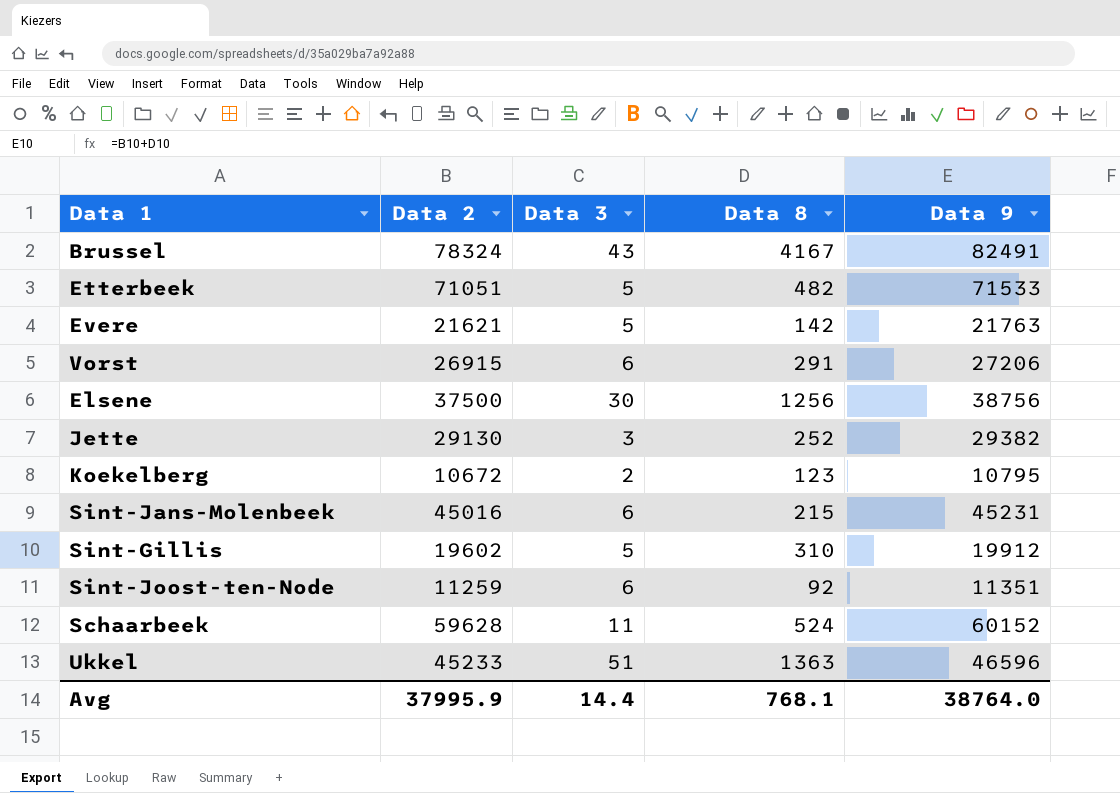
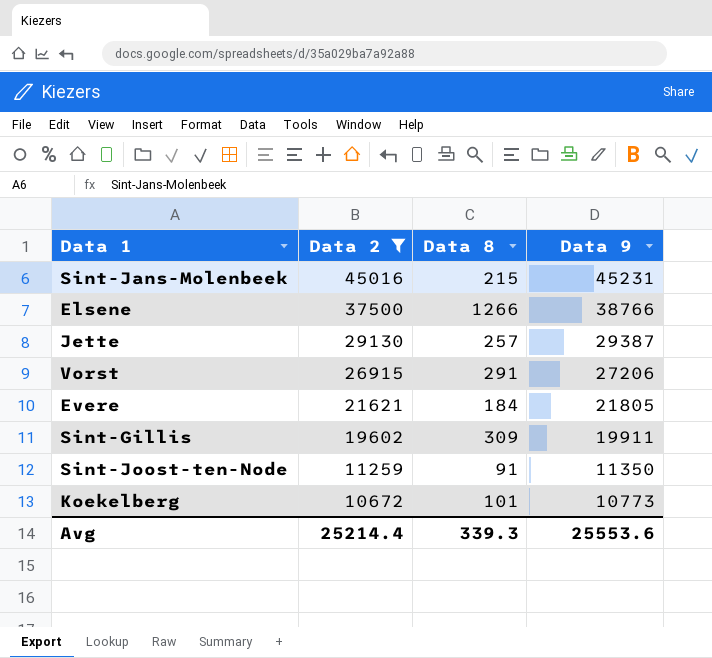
filter: none -> Data 2 <= 45016
row order: none -> Data 2 descending
column Data 3 | position: 3 -> none
Elsene | Data 8: 1256 -> 1266
Elsene | Data 9: 38756 -> 38766
Jette | Data 8: 252 -> 257
Jette | Data 9: 29382 -> 29387
Evere | Data 8: 142 -> 184
Evere | Data 9: 21763 -> 21805
Sint-Gillis | Data 8: 310 -> 309
Sint-Gillis | Data 9: 19912 -> 19911
Sint-Joost-ten-Node | Data 8: 92 -> 91
Sint-Joost-ten-Node | Data 9: 11351 -> 11350
Koekelberg | Data 8: 123 -> 101
Koekelberg | Data 9: 10795 -> 10773
Avg | Data 2: 37995.9 -> 25214.4
Avg | Data 8: 768.1 -> 339.3
Avg | Data 9: 38764.0 -> 25553.6

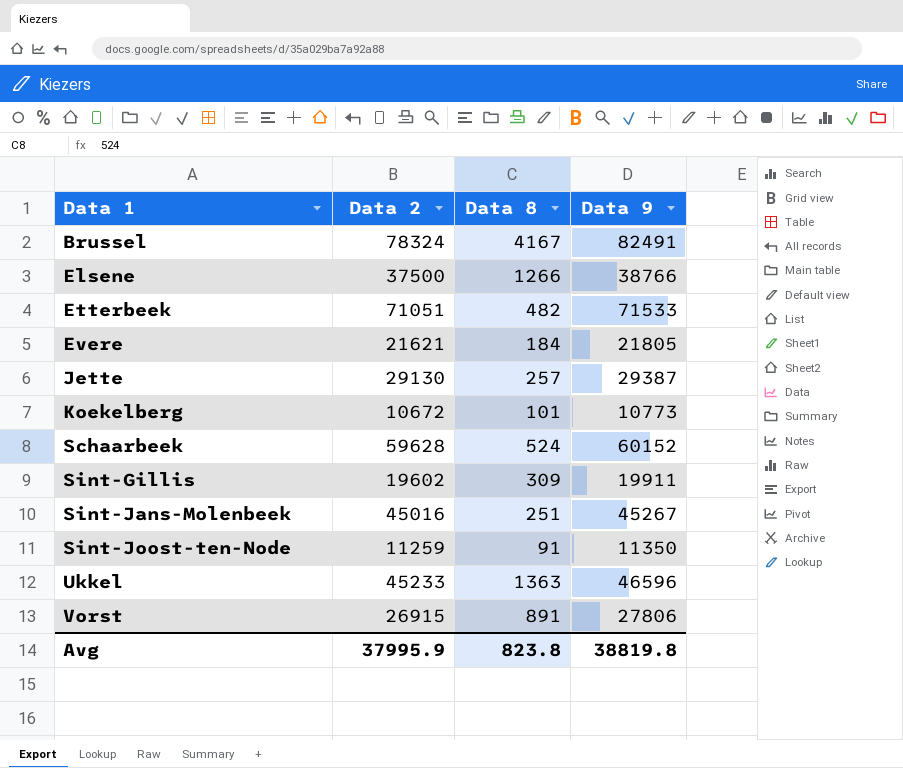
filter: Data 2 <= 45016 -> none
row order: Data 2 descending -> Data 1 ascending
Sint-Jans-Molenbeek | Data 8: 215 -> 251
Sint-Jans-Molenbeek | Data 9: 45231 -> 45267
Vorst | Data 8: 291 -> 891
Vorst | Data 9: 27206 -> 27806
Avg | Data 2: 25214.4 -> 37995.9
Avg | Data 8: 339.3 -> 823.8
Avg | Data 9: 25553.6 -> 38819.8

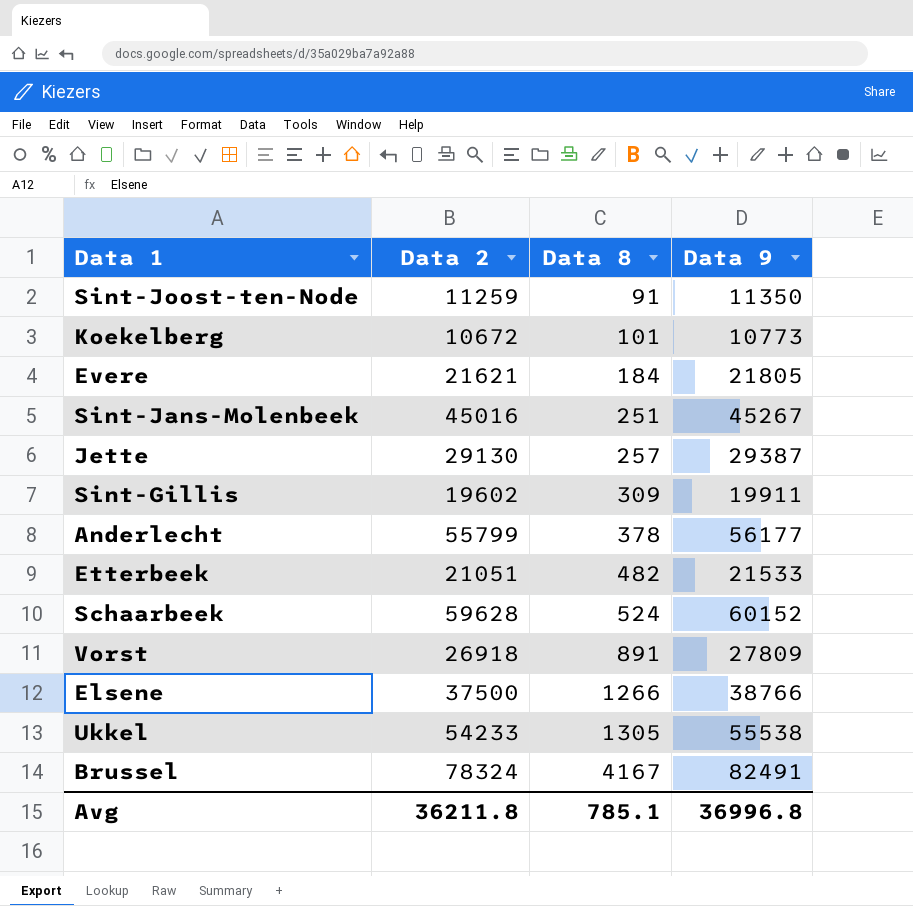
row order: Data 1 ascending -> Data 8 ascending
row Anderlecht: none -> 55799 | 378 | 56177
Etterbeek | Data 2: 71051 -> 21051
Etterbeek | Data 9: 71533 -> 21533
Vorst | Data 2: 26915 -> 26918
Vorst | Data 9: 27806 -> 27809
Ukkel | Data 2: 45233 -> 54233
Ukkel | Data 8: 1363 -> 1305
Ukkel | Data 9: 46596 -> 55538
Avg | Data 2: 37995.9 -> 36211.8
Avg | Data 8: 823.8 -> 785.1
Avg | Data 9: 38819.8 -> 36996.8

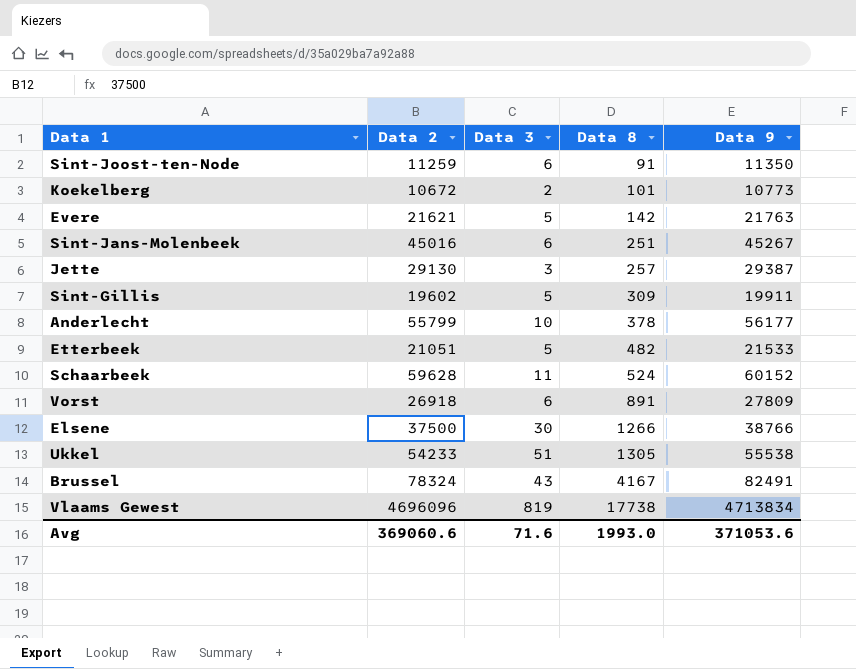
column Data 3 | position: none -> 3
Evere | Data 8: 184 -> 142
Evere | Data 9: 21805 -> 21763
row Vlaams Gewest: none -> 4696096 | 819 | 17738 | 4713834
Avg | Data 2: 36211.8 -> 369060.6
Avg | Data 8: 785.1 -> 1993.0
Avg | Data 9: 36996.8 -> 371053.6

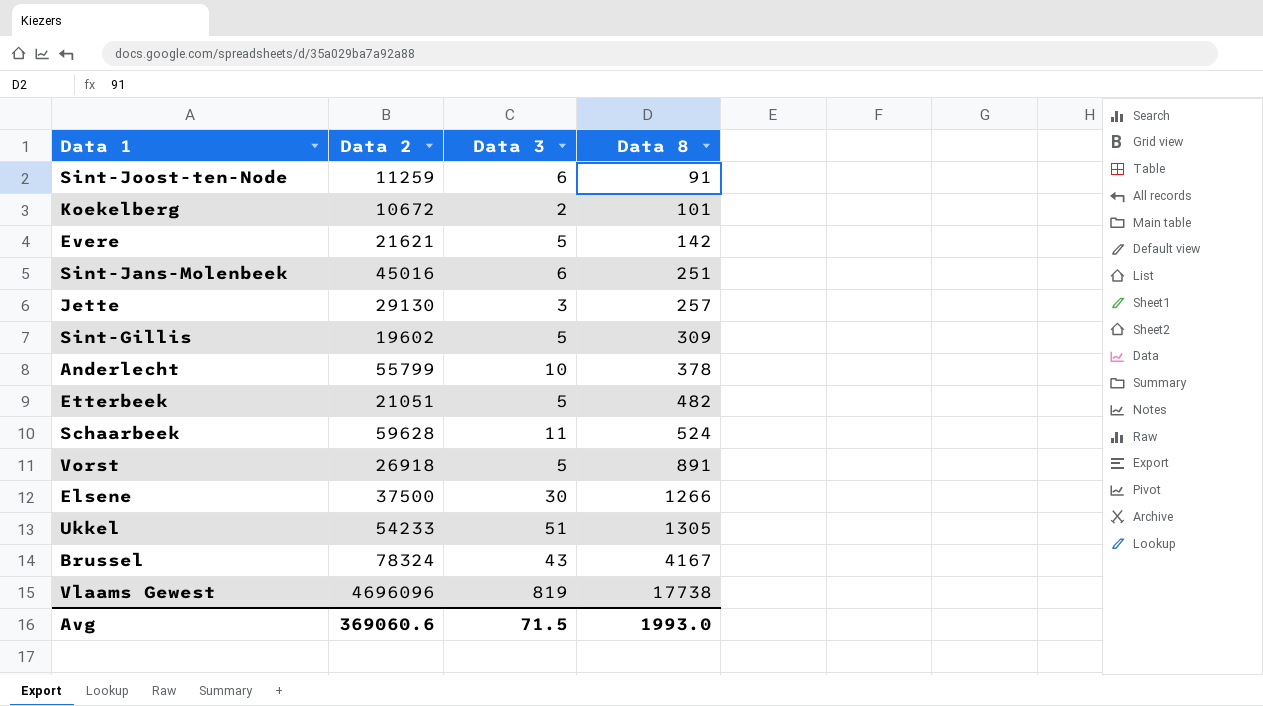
column Data 9 | formula: [Data 2] + [Data 8] -> none
Vorst | Data 3: 6 -> 5
Avg | Data 3: 71.6 -> 71.5

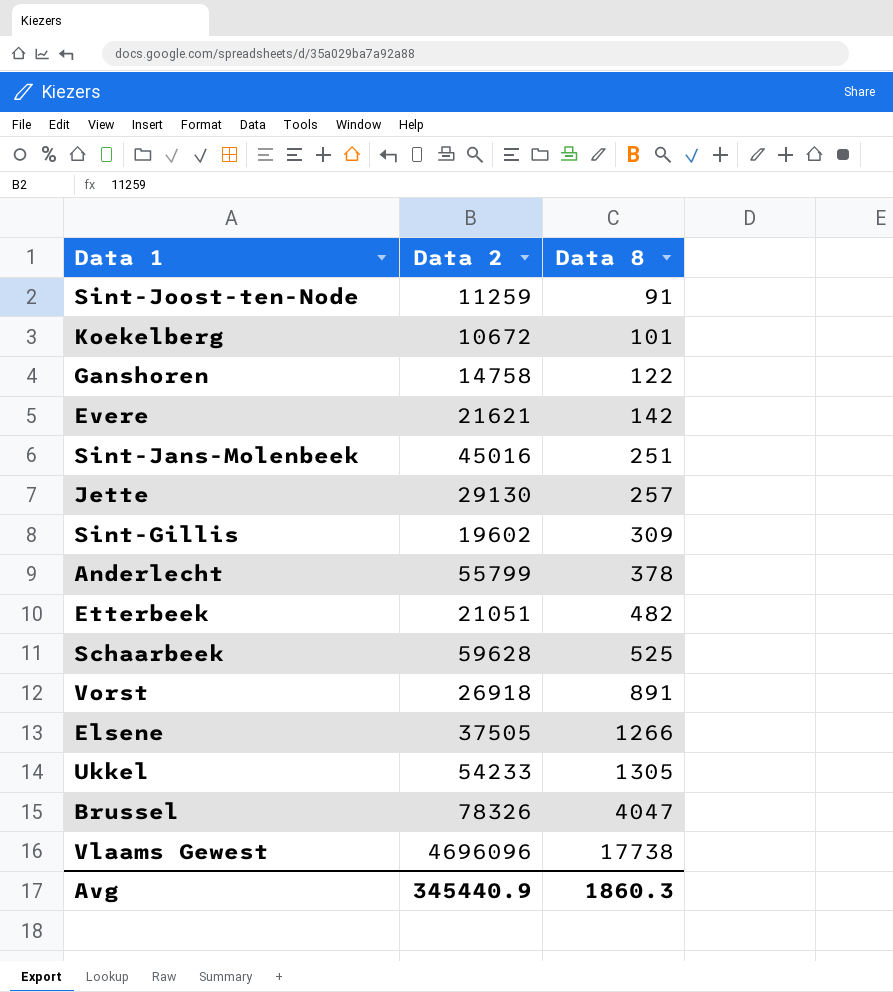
column Data 3 | position: 3 -> none
row Ganshoren: none -> 14758 | 122
Schaarbeek | Data 8: 524 -> 525
Elsene | Data 2: 37500 -> 37505
Brussel | Data 2: 78324 -> 78326
Brussel | Data 8: 4167 -> 4047
Avg | Data 2: 369060.6 -> 345440.9
Avg | Data 8: 1993.0 -> 1860.3

